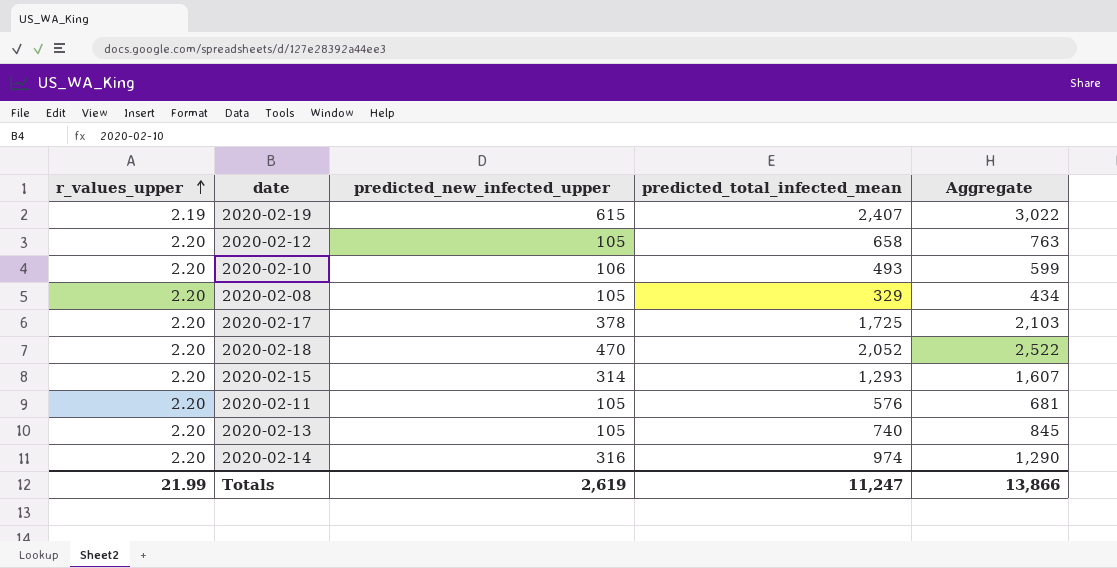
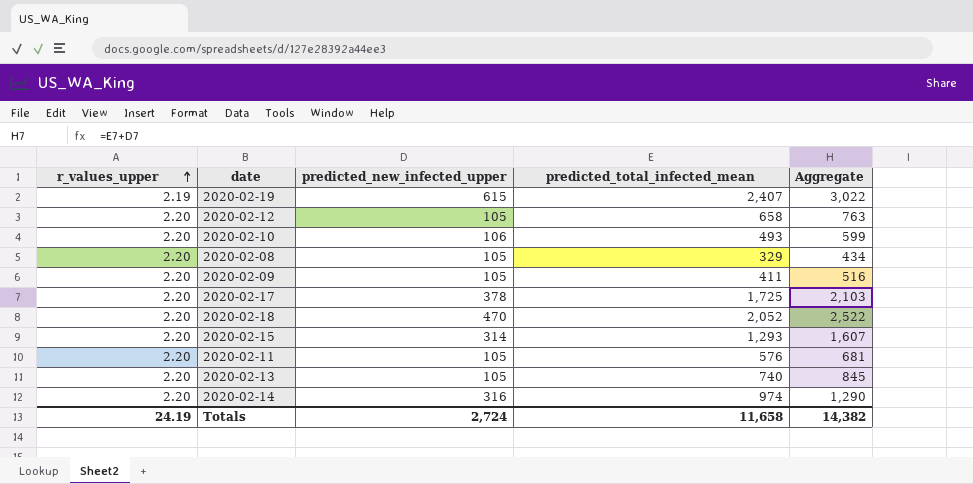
row 2020-02-09: none -> 2.20 | 105 | 411 | 516
Totals | r_values_upper: 21.99 -> 24.19
Totals | predicted_new_infected_upper: 2,619 -> 2,724
Totals | predicted_total_infected_mean: 11,247 -> 11,658
Totals | Aggregate: 13,866 -> 14,382

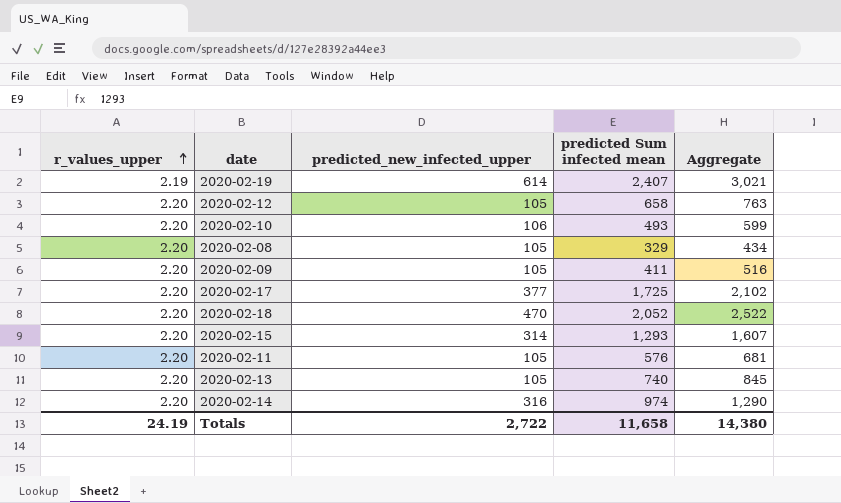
column name: predicted_total_infected_mean -> predicted Sum infected mean
2020-02-19 | predicted_new_infected_upper: 615 -> 614
2020-02-19 | Aggregate: 3,022 -> 3,021
2020-02-17 | predicted_new_infected_upper: 378 -> 377
2020-02-17 | Aggregate: 2,103 -> 2,102
Totals | predicted_new_infected_upper: 2,724 -> 2,722
Totals | Aggregate: 14,382 -> 14,380

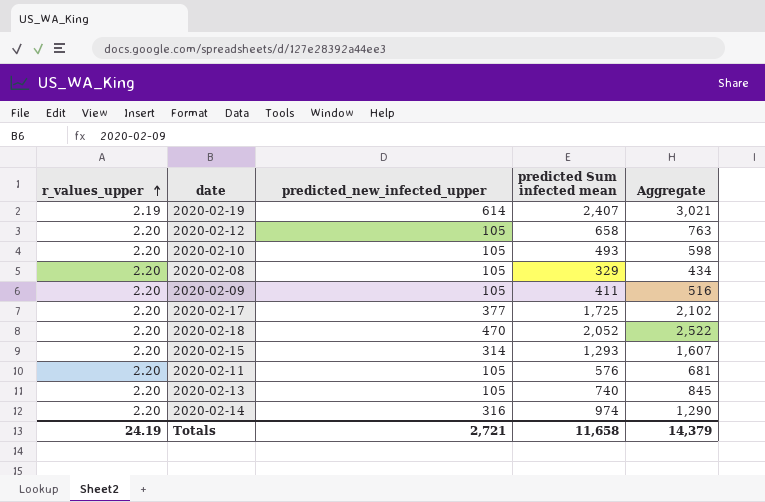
2020-02-10 | predicted_new_infected_upper: 106 -> 105
2020-02-10 | Aggregate: 599 -> 598
Totals | predicted_new_infected_upper: 2,722 -> 2,721
Totals | Aggregate: 14,380 -> 14,379

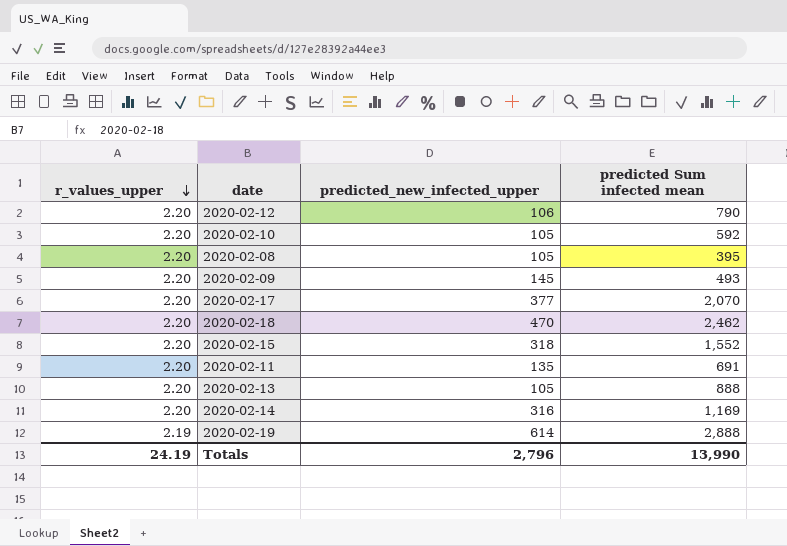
row order: r_values_upper ascending -> r_values_upper descending
column Aggregate | formula: [predicted_new_infected_upper] + [predicted Sum infected mean] -> none
2020-02-12 | predicted_new_infected_upper: 105 -> 106
2020-02-12 | predicted Sum infected mean: 658 -> 790
2020-02-10 | predicted Sum infected mean: 493 -> 592
2020-02-08 | predicted Sum infected mean: 329 -> 395
2020-02-09 | predicted_new_infected_upper: 105 -> 145
2020-02-09 | predicted Sum infected mean: 411 -> 493
2020-02-17 | predicted Sum infected mean: 1,725 -> 2,070
2020-02-18 | predicted Sum infected mean: 2,052 -> 2,462
2020-02-15 | predicted_new_infected_upper: 314 -> 318
2020-02-15 | predicted Sum infected mean: 1,293 -> 1,552
2020-02-11 | predicted_new_infected_upper: 105 -> 135
2020-02-11 | predicted Sum infected mean: 576 -> 691
2020-02-13 | predicted Sum infected mean: 740 -> 888
2020-02-14 | predicted Sum infected mean: 974 -> 1,169
2020-02-19 | predicted Sum infected mean: 2,407 -> 2,888
Totals | predicted_new_infected_upper: 2,721 -> 2,796
Totals | predicted Sum infected mean: 11,658 -> 13,990

